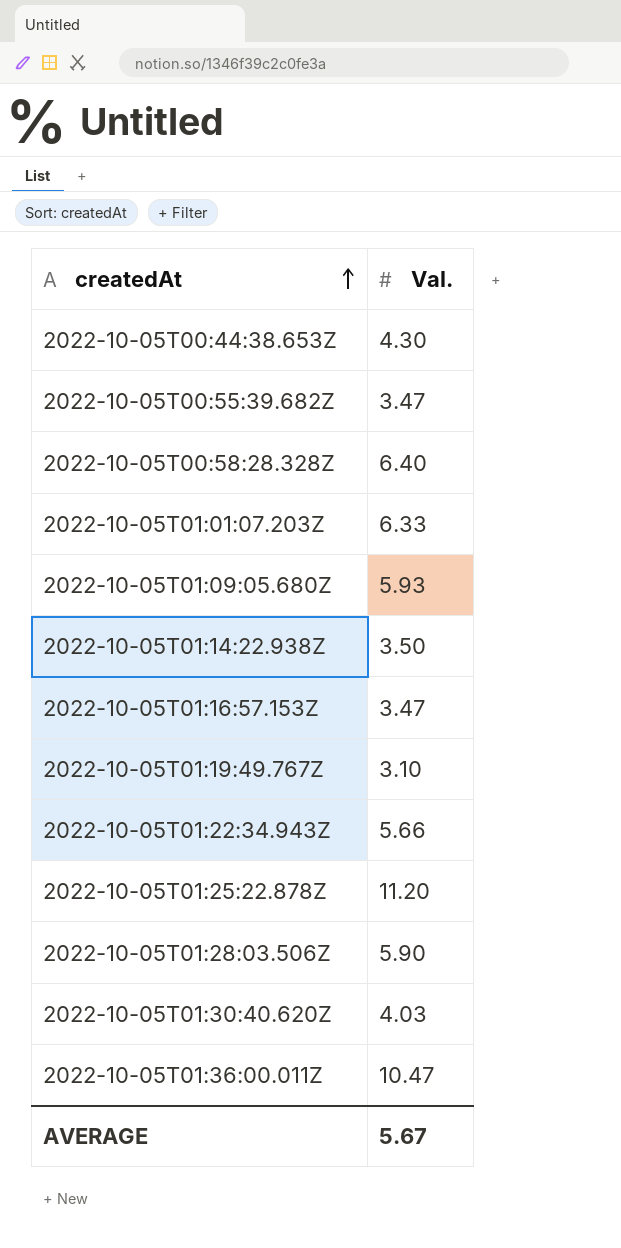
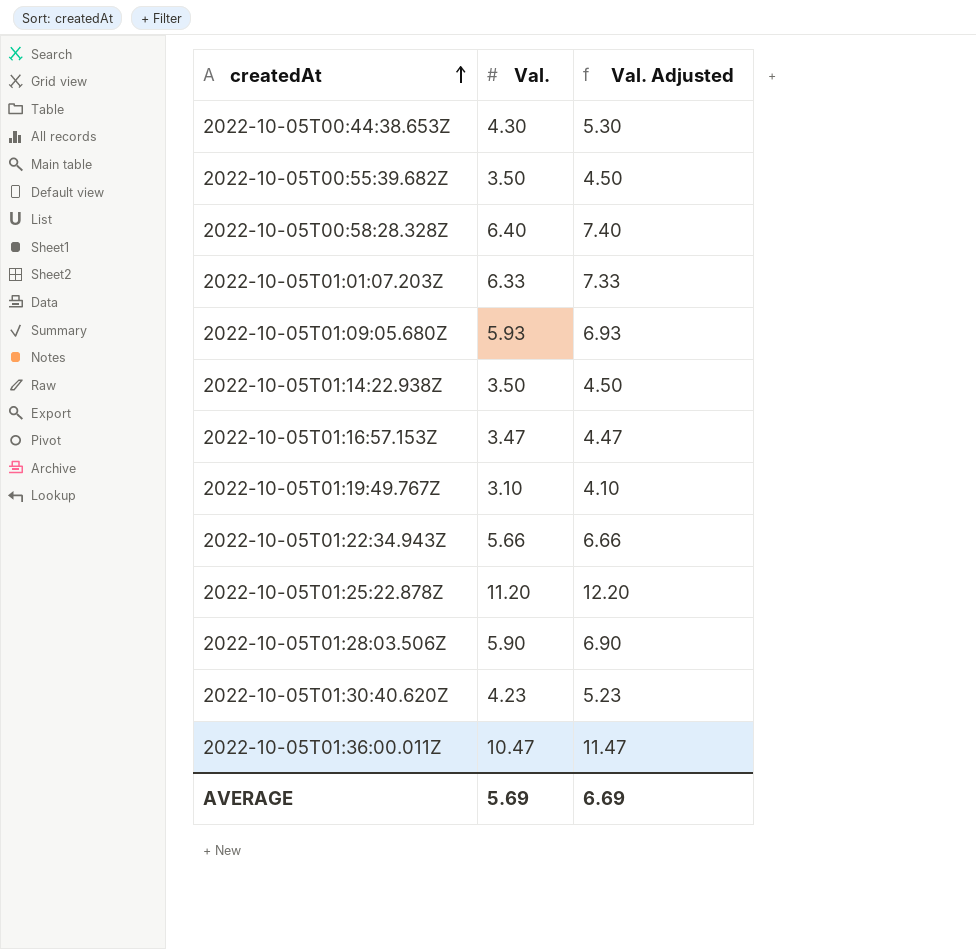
column Val. Adjusted | formula: none -> [Val.] + 1
2022-10-05T00:55:39.682Z | Val.: 3.47 -> 3.50
2022-10-05T01:30:40.620Z | Val.: 4.03 -> 4.23
AVERAGE | Val.: 5.67 -> 5.69

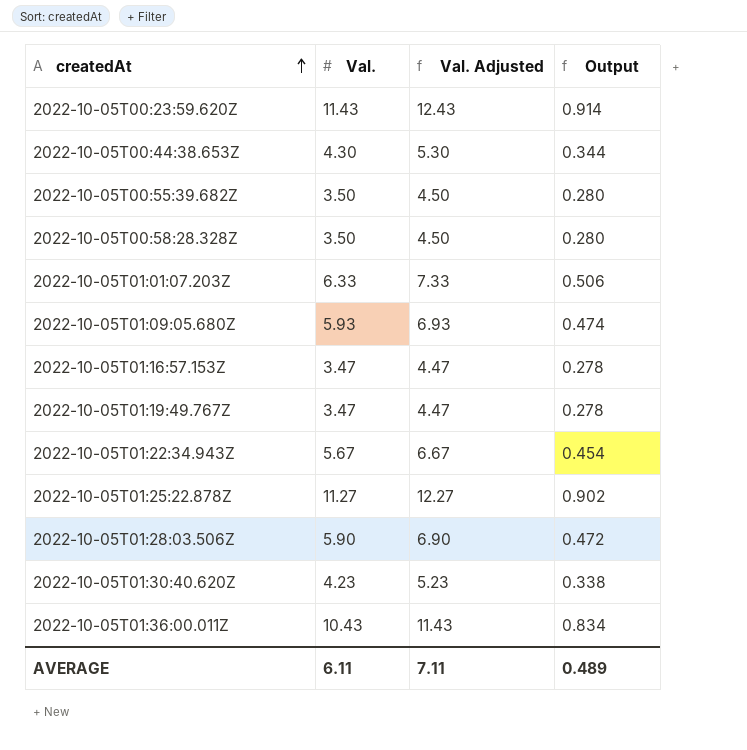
column Output | formula: none -> [Val.] * 0.08
row 2022-10-05T01:14:22.938Z: 3.50 | 4.50 -> none
row 2022-10-05T00:23:59.620Z: none -> 11.43 | 12.43 | 0.914
2022-10-05T00:58:28.328Z | Val.: 6.40 -> 3.50
2022-10-05T00:58:28.328Z | Val. Adjusted: 7.40 -> 4.50
2022-10-05T01:19:49.767Z | Val.: 3.10 -> 3.47
2022-10-05T01:19:49.767Z | Val. Adjusted: 4.10 -> 4.47
2022-10-05T01:22:34.943Z | Val.: 5.66 -> 5.67
2022-10-05T01:22:34.943Z | Val. Adjusted: 6.66 -> 6.67
2022-10-05T01:25:22.878Z | Val.: 11.20 -> 11.27
2022-10-05T01:25:22.878Z | Val. Adjusted: 12.20 -> 12.27
2022-10-05T01:36:00.011Z | Val.: 10.47 -> 10.43
2022-10-05T01:36:00.011Z | Val. Adjusted: 11.47 -> 11.43
AVERAGE | Val.: 5.69 -> 6.11
AVERAGE | Val. Adjusted: 6.69 -> 7.11

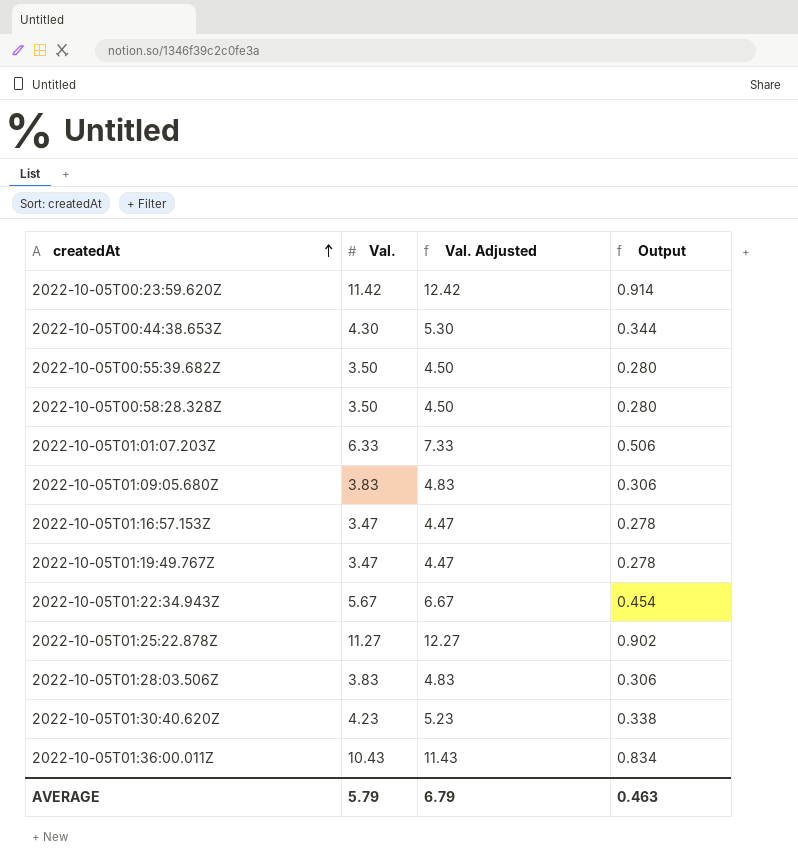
2022-10-05T00:23:59.620Z | Val.: 11.43 -> 11.42
2022-10-05T00:23:59.620Z | Val. Adjusted: 12.43 -> 12.42
2022-10-05T01:09:05.680Z | Val.: 5.93 -> 3.83
2022-10-05T01:09:05.680Z | Val. Adjusted: 6.93 -> 4.83
2022-10-05T01:09:05.680Z | Output: 0.474 -> 0.306
2022-10-05T01:28:03.506Z | Val.: 5.90 -> 3.83
2022-10-05T01:28:03.506Z | Val. Adjusted: 6.90 -> 4.83
2022-10-05T01:28:03.506Z | Output: 0.472 -> 0.306
AVERAGE | Val.: 6.11 -> 5.79
AVERAGE | Val. Adjusted: 7.11 -> 6.79
AVERAGE | Output: 0.489 -> 0.463

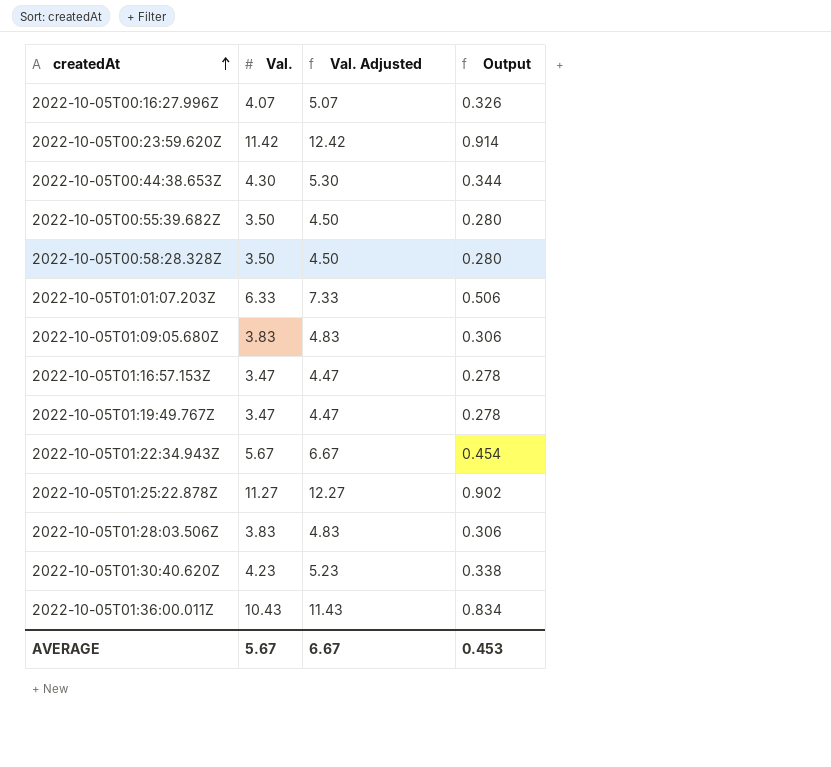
row 2022-10-05T00:16:27.996Z: none -> 4.07 | 5.07 | 0.326
AVERAGE | Val.: 5.79 -> 5.67
AVERAGE | Val. Adjusted: 6.79 -> 6.67
AVERAGE | Output: 0.463 -> 0.453

